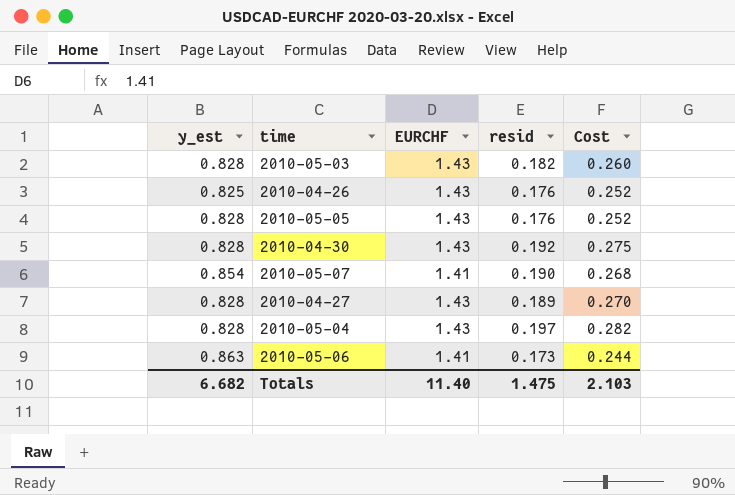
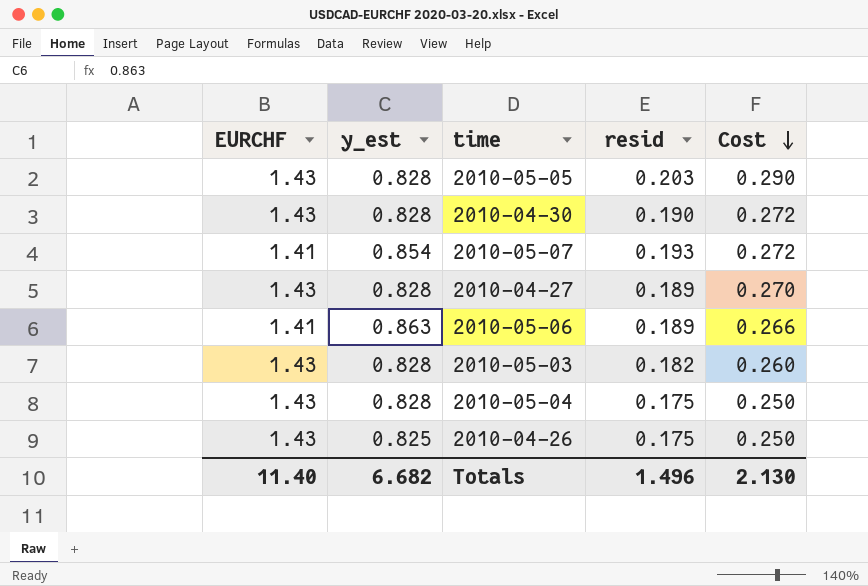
row order: none -> Cost descending
column EURCHF | position: 3 -> 1
2010-05-05 | resid: 0.176 -> 0.203
2010-05-05 | Cost: 0.252 -> 0.290
2010-04-30 | resid: 0.192 -> 0.190
2010-04-30 | Cost: 0.275 -> 0.272
2010-05-07 | resid: 0.190 -> 0.193
2010-05-07 | Cost: 0.268 -> 0.272
2010-05-06 | resid: 0.173 -> 0.189
2010-05-06 | Cost: 0.244 -> 0.266
2010-05-04 | resid: 0.197 -> 0.175
2010-05-04 | Cost: 0.282 -> 0.250
2010-04-26 | resid: 0.176 -> 0.175
2010-04-26 | Cost: 0.252 -> 0.250
Totals | resid: 1.475 -> 1.496
Totals | Cost: 2.103 -> 2.130

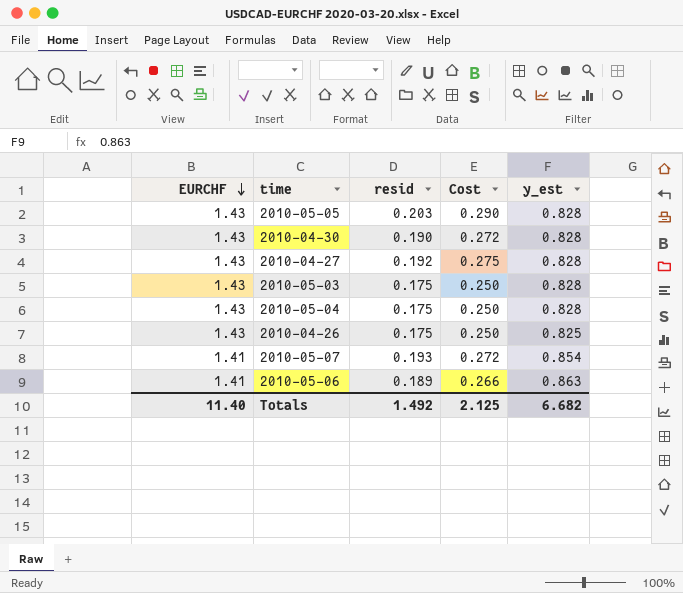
row order: Cost descending -> EURCHF descending
column y_est | position: 2 -> 5
2010-04-27 | resid: 0.189 -> 0.192
2010-04-27 | Cost: 0.270 -> 0.275
2010-05-03 | resid: 0.182 -> 0.175
2010-05-03 | Cost: 0.260 -> 0.250
Totals | resid: 1.496 -> 1.492
Totals | Cost: 2.130 -> 2.125

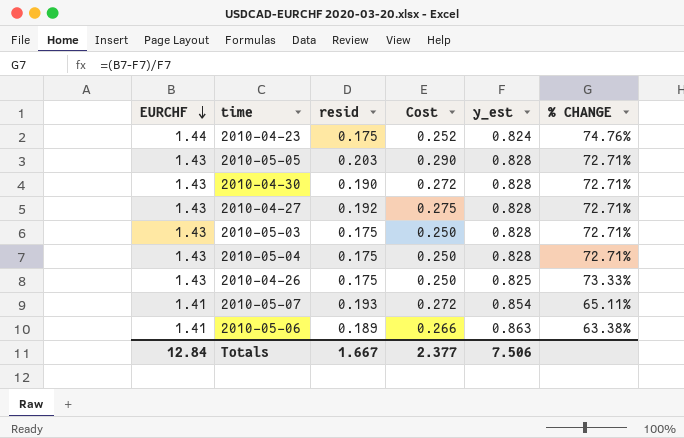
column % CHANGE | formula: none -> ([EURCHF] - [y_est]) / [y_est]
row 2010-04-23: none -> 1.44 | 0.175 | 0.252 | 0.824 | 74.76%
Totals | EURCHF: 11.40 -> 12.84
Totals | resid: 1.492 -> 1.667
Totals | Cost: 2.125 -> 2.377
Totals | y_est: 6.682 -> 7.506

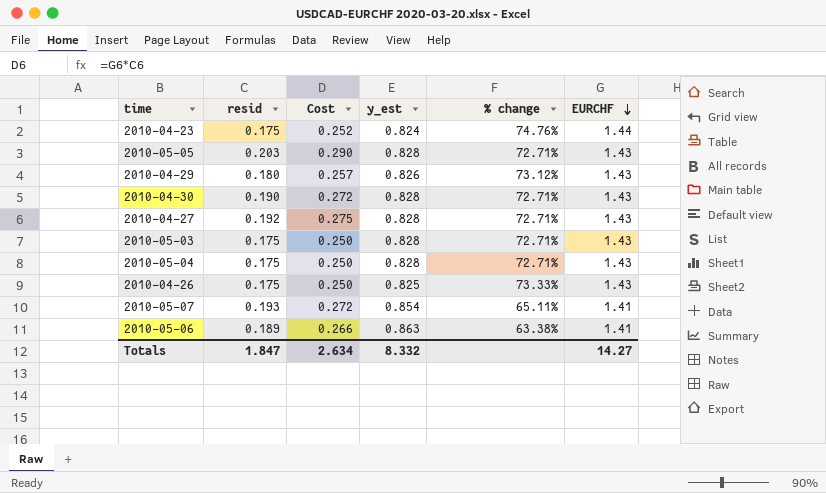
column name: % CHANGE -> % change
column EURCHF | position: 1 -> 6
row 2010-04-29: none -> 0.180 | 0.257 | 0.826 | 73.12% | 1.43
Totals | resid: 1.667 -> 1.847
Totals | Cost: 2.377 -> 2.634
Totals | y_est: 7.506 -> 8.332
Totals | EURCHF: 12.84 -> 14.27

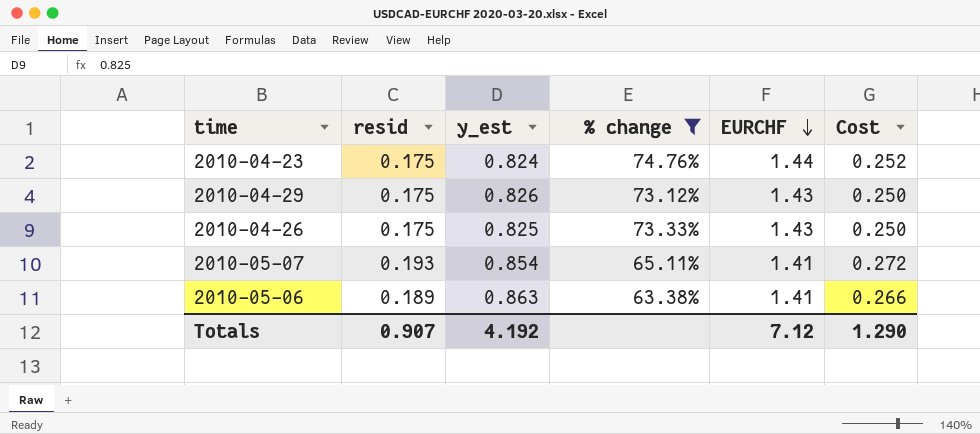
filter: none -> % change != 72.71%
column Cost | position: 3 -> 6
2010-04-29 | resid: 0.180 -> 0.175
2010-04-29 | Cost: 0.257 -> 0.250
Totals | resid: 1.847 -> 0.907
Totals | y_est: 8.332 -> 4.192
Totals | EURCHF: 14.27 -> 7.12
Totals | Cost: 2.634 -> 1.290

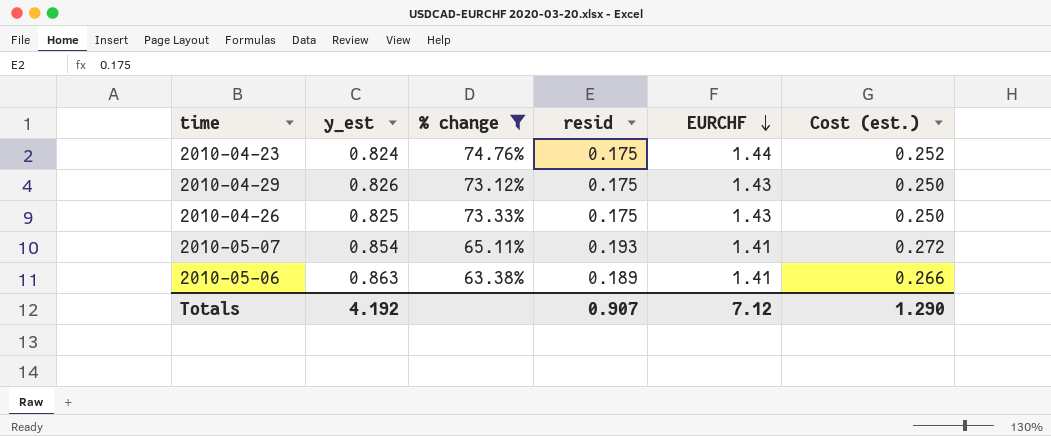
column resid | position: 2 -> 4
column name: Cost -> Cost (est.)

